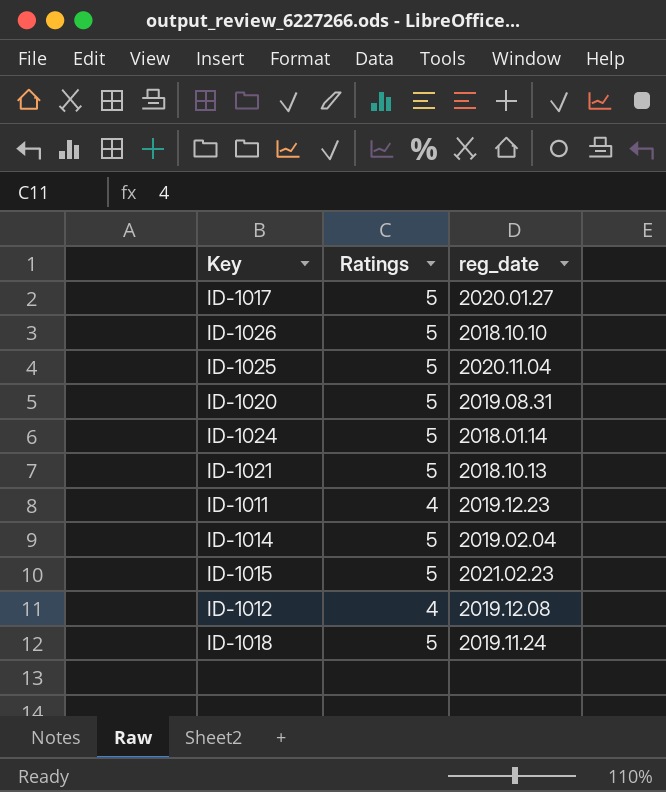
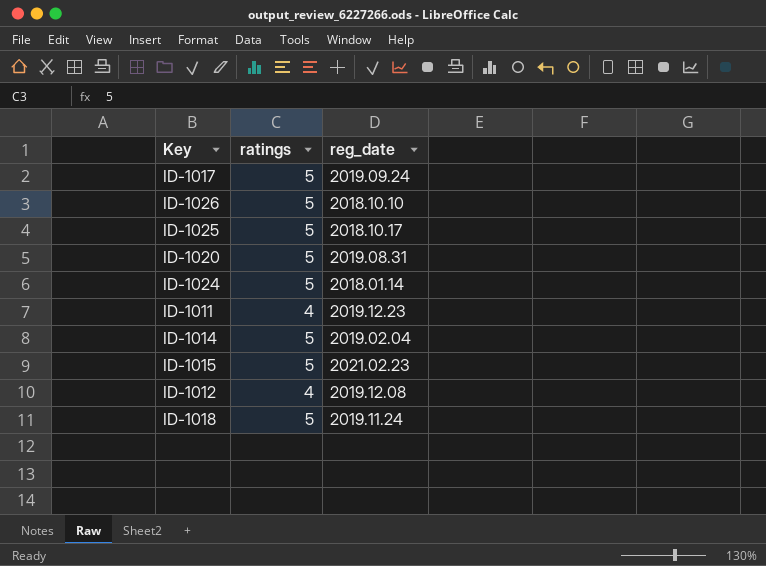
column name: Ratings -> ratings
row ID-1021: 5 | 2018.10.13 -> none
ID-1017 | reg_date: 2020.01.27 -> 2019.09.24
ID-1025 | reg_date: 2020.11.04 -> 2018.10.17

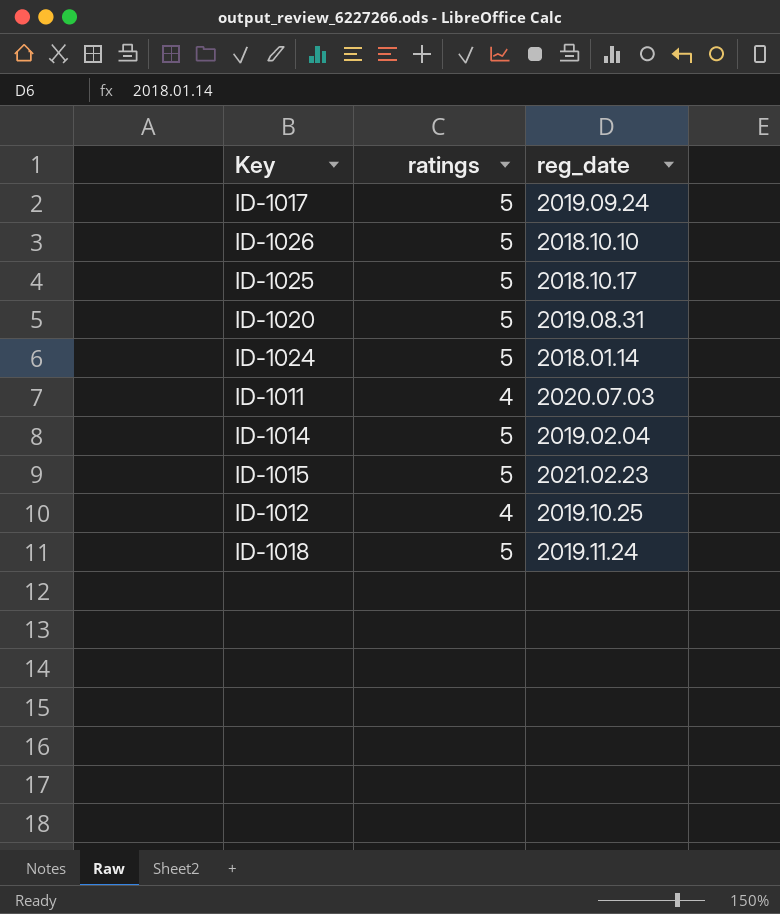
ID-1011 | reg_date: 2019.12.23 -> 2020.07.03
ID-1012 | reg_date: 2019.12.08 -> 2019.10.25

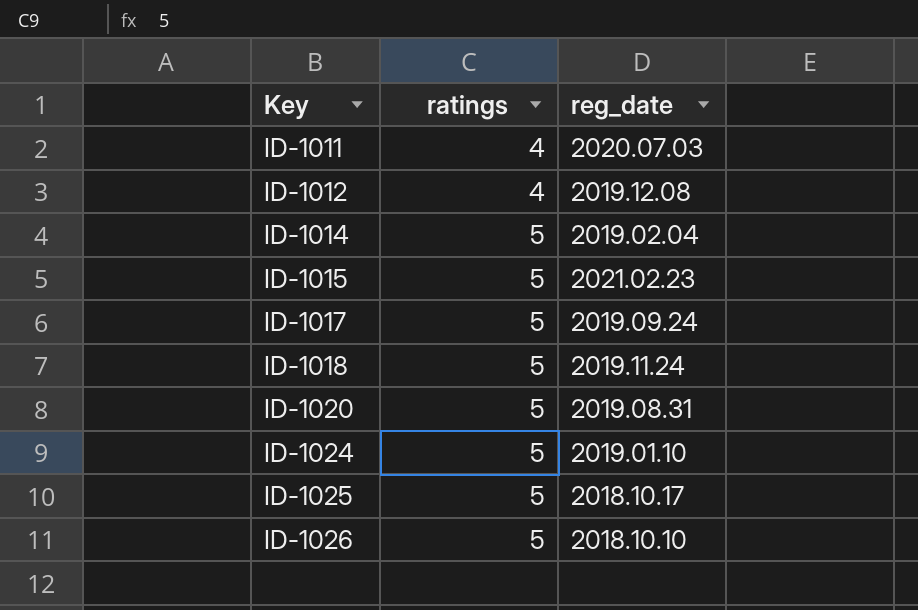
row order: none -> Key ascending
ID-1012 | reg_date: 2019.10.25 -> 2019.12.08
ID-1024 | reg_date: 2018.01.14 -> 2019.01.10

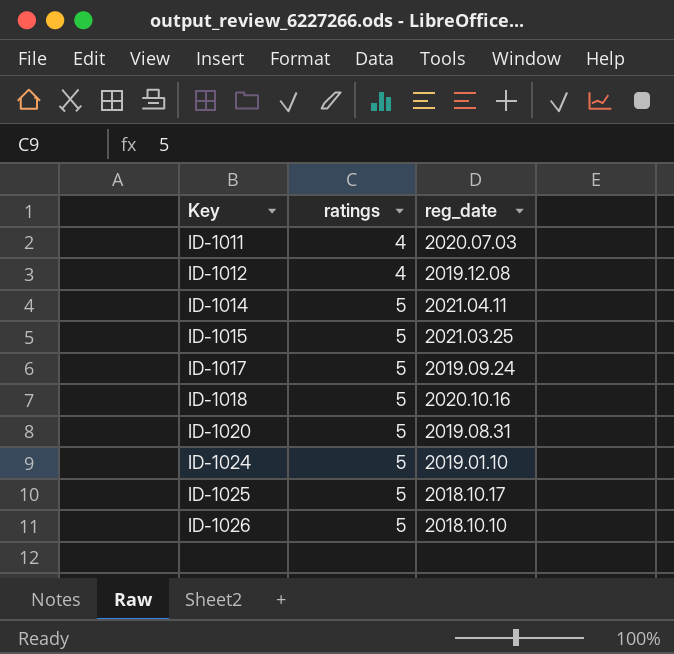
ID-1014 | reg_date: 2019.02.04 -> 2021.04.11
ID-1015 | reg_date: 2021.02.23 -> 2021.03.25
ID-1018 | reg_date: 2019.11.24 -> 2020.10.16

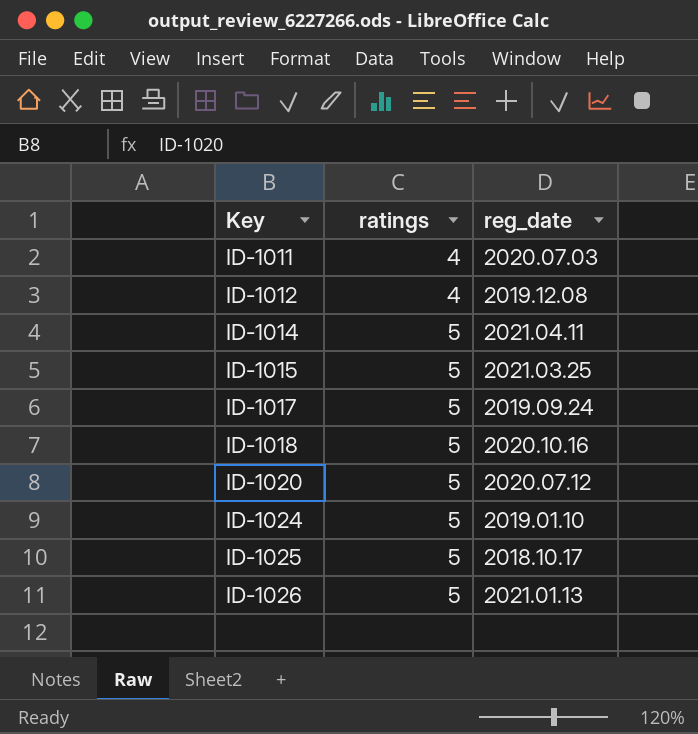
ID-1020 | reg_date: 2019.08.31 -> 2020.07.12
ID-1026 | reg_date: 2018.10.10 -> 2021.01.13

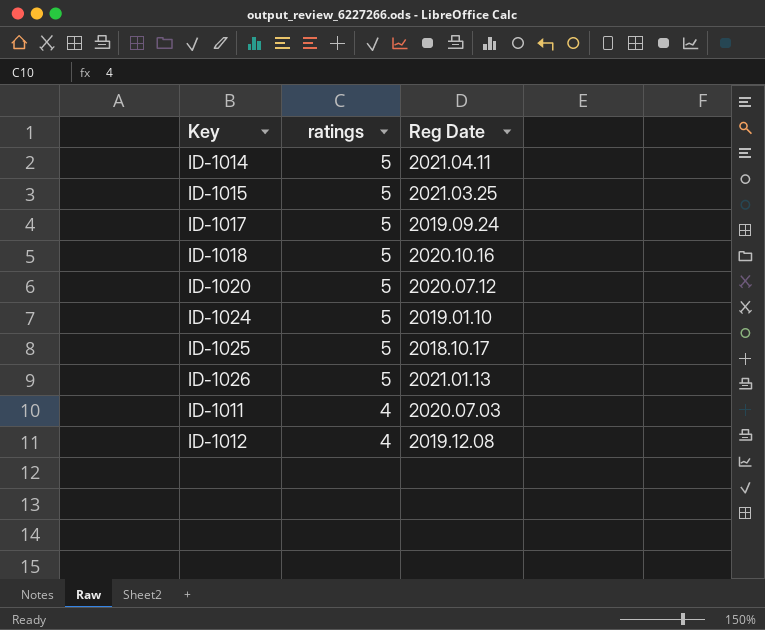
row order: Key ascending -> ratings descending
column name: reg_date -> Reg Date

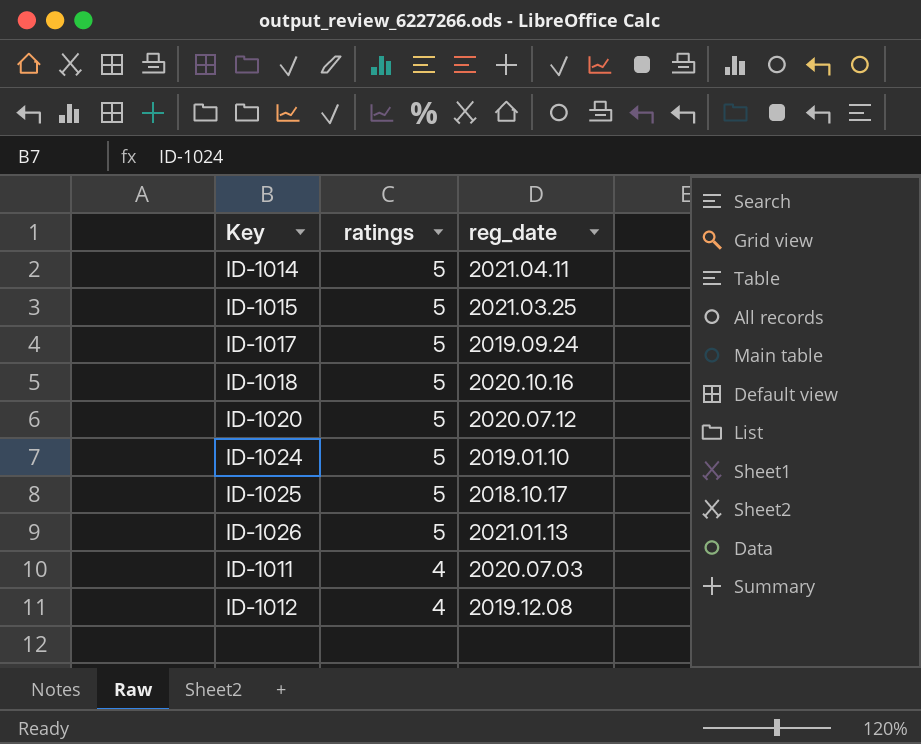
column name: Reg Date -> reg_date

